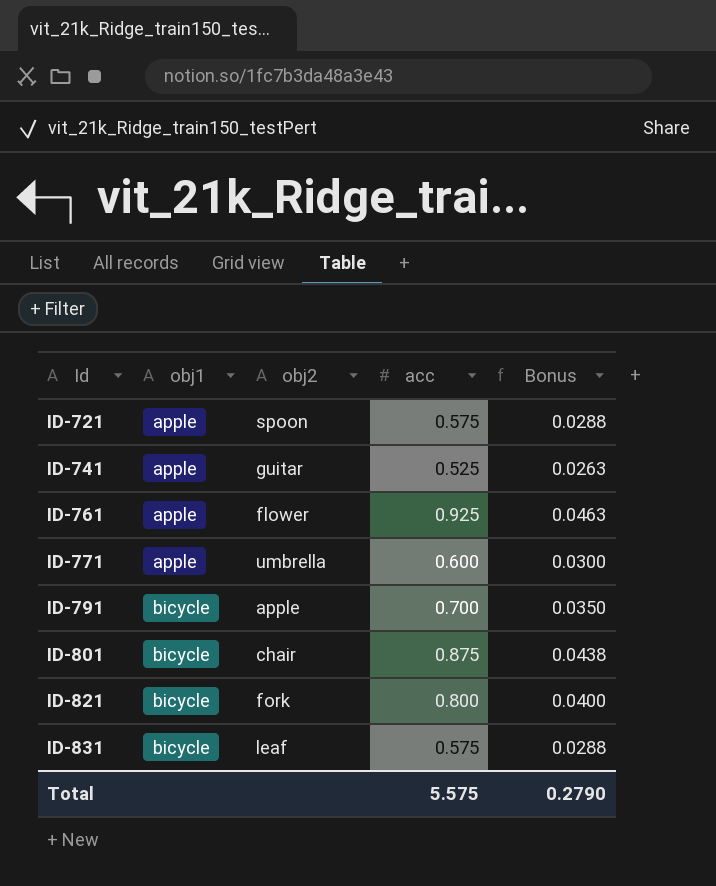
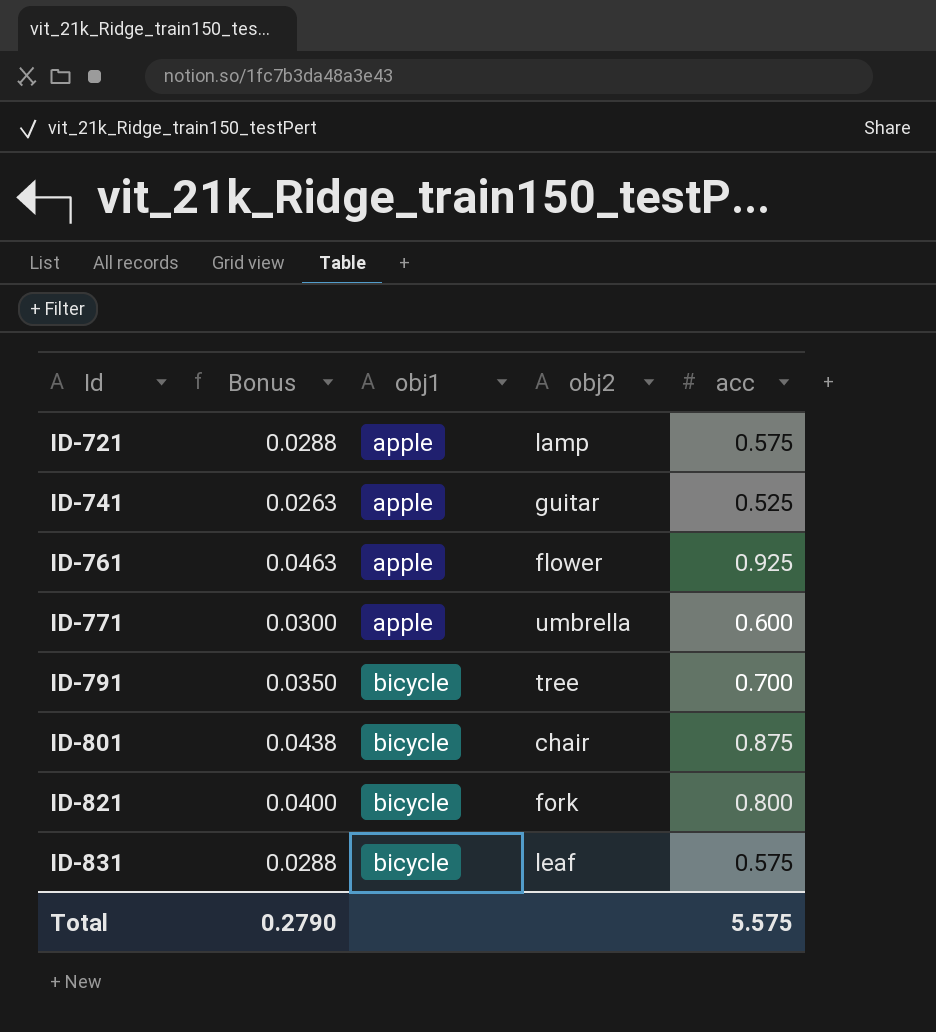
column Bonus | position: 5 -> 2
ID-721 | obj2: spoon -> lamp
ID-791 | obj2: apple -> tree

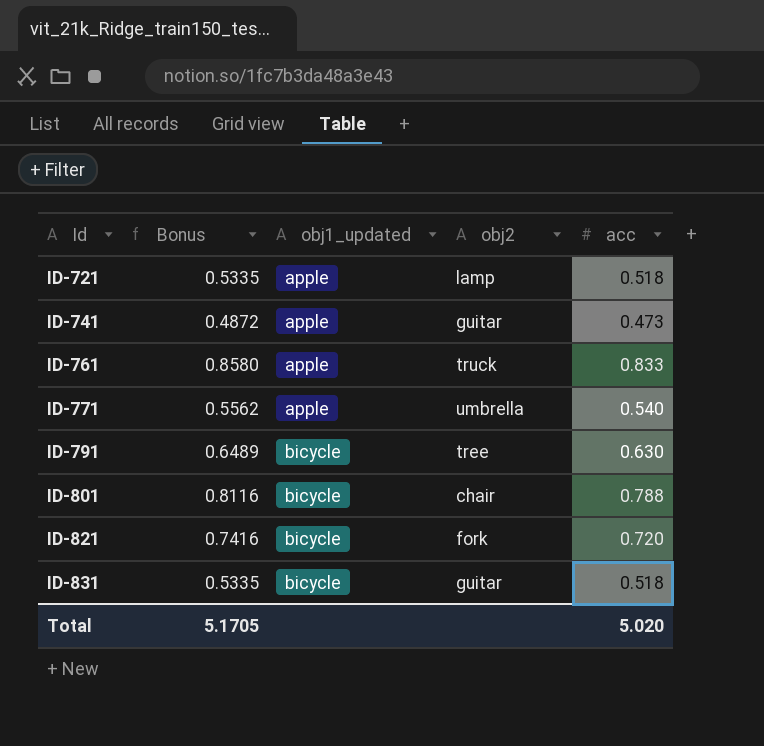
column Bonus | formula: [acc] * 0.05 -> [acc] * 1.03
column name: obj1 -> obj1_updated
ID-721 | acc: 0.575 -> 0.518
ID-741 | acc: 0.525 -> 0.473
ID-761 | obj2: flower -> truck
ID-761 | acc: 0.925 -> 0.833
ID-771 | acc: 0.600 -> 0.540
ID-791 | acc: 0.700 -> 0.630
ID-801 | acc: 0.875 -> 0.788
ID-821 | acc: 0.800 -> 0.720
ID-831 | obj2: leaf -> guitar
ID-831 | acc: 0.575 -> 0.518
Total | Bonus: 0.2790 -> 5.1705
Total | acc: 5.575 -> 5.020

